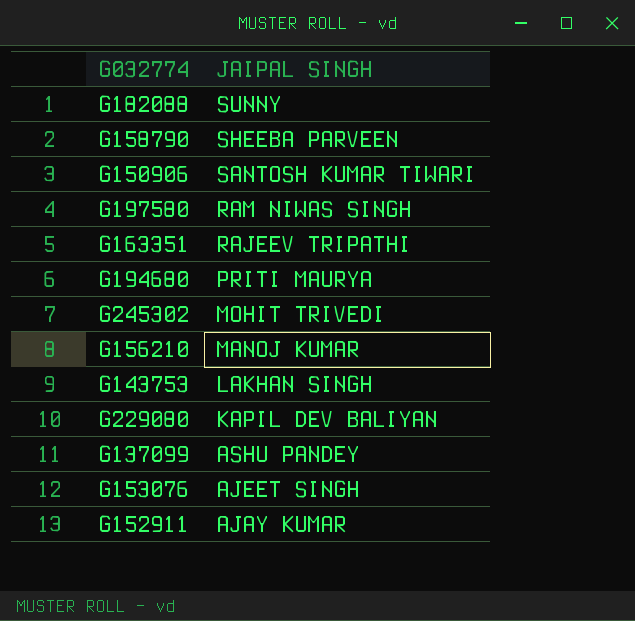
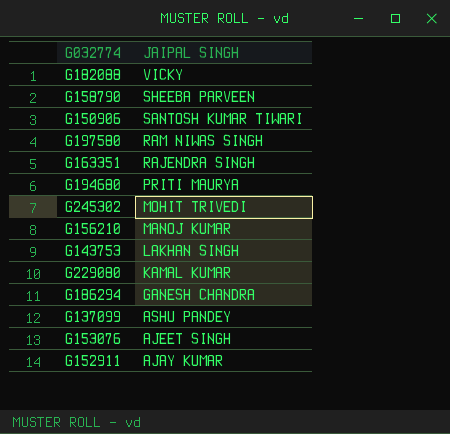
G182088 | JAIPAL SINGH: SUNNY -> VICKY
G163351 | JAIPAL SINGH: RAJEEV TRIPATHI -> RAJENDRA SINGH
G229080 | JAIPAL SINGH: KAPIL DEV BALIYAN -> KAMAL KUMAR
row G186294: none -> GANESH CHANDRA

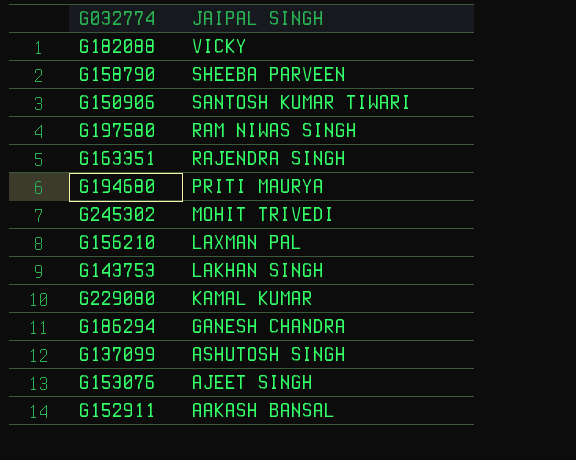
G156210 | JAIPAL SINGH: MANOJ KUMAR -> LAXMAN PAL
G137099 | JAIPAL SINGH: ASHU PANDEY -> ASHUTOSH SINGH
G152911 | JAIPAL SINGH: AJAY KUMAR -> AAKASH BANSAL

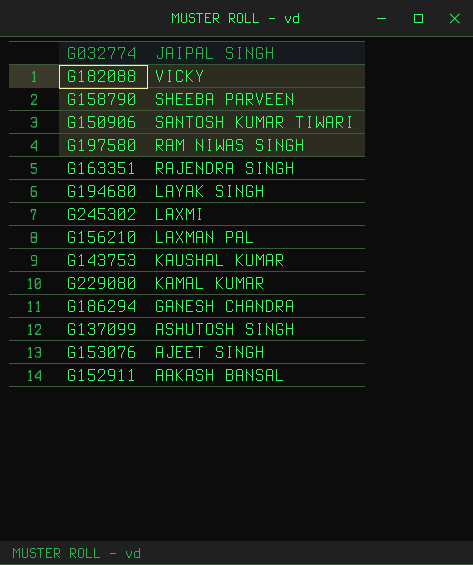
G194680 | JAIPAL SINGH: PRITI MAURYA -> LAYAK SINGH
G245302 | JAIPAL SINGH: MOHIT TRIVEDI -> LAXMI
G143753 | JAIPAL SINGH: LAKHAN SINGH -> KAUSHAL KUMAR

